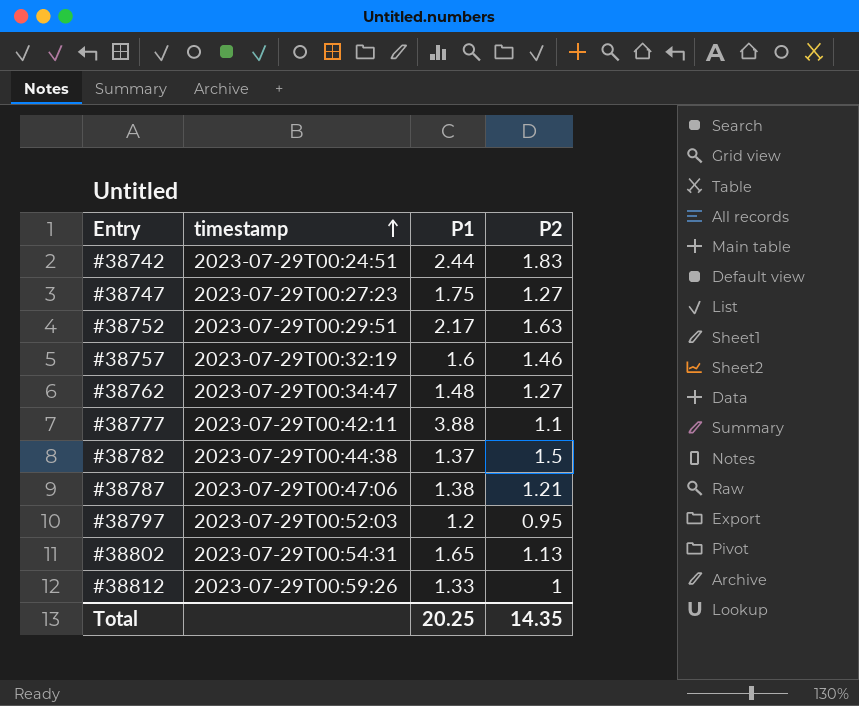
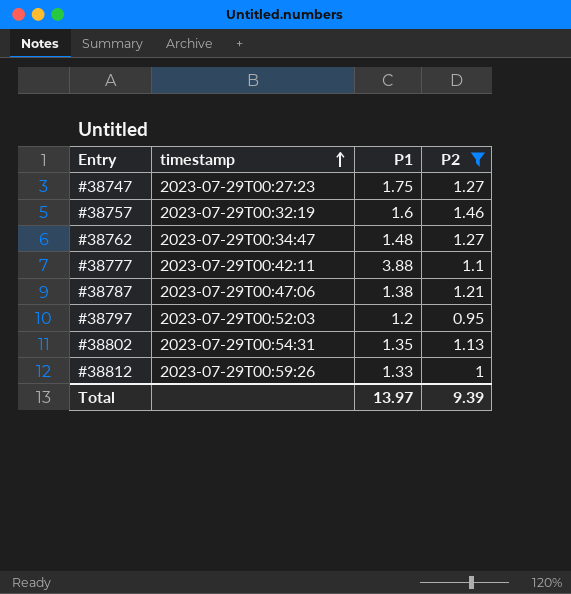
filter: none -> P2 <= 1.46
#38802 | P1: 1.65 -> 1.35
Total | P1: 20.25 -> 13.97
Total | P2: 14.35 -> 9.39

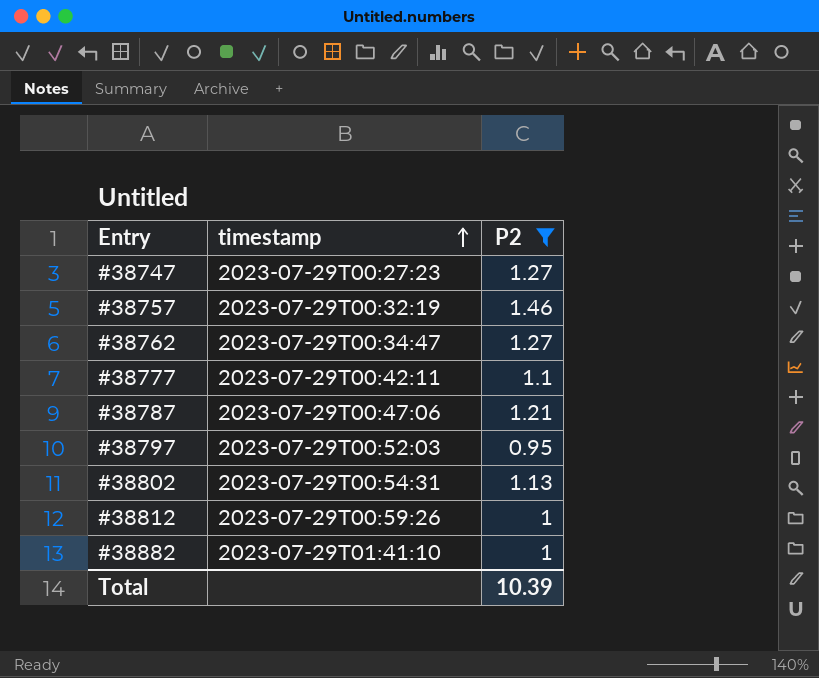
column P1 | position: 3 -> none
row #38882: none -> 2023-07-29T01:41:10 | 1
Total | P2: 9.39 -> 10.39

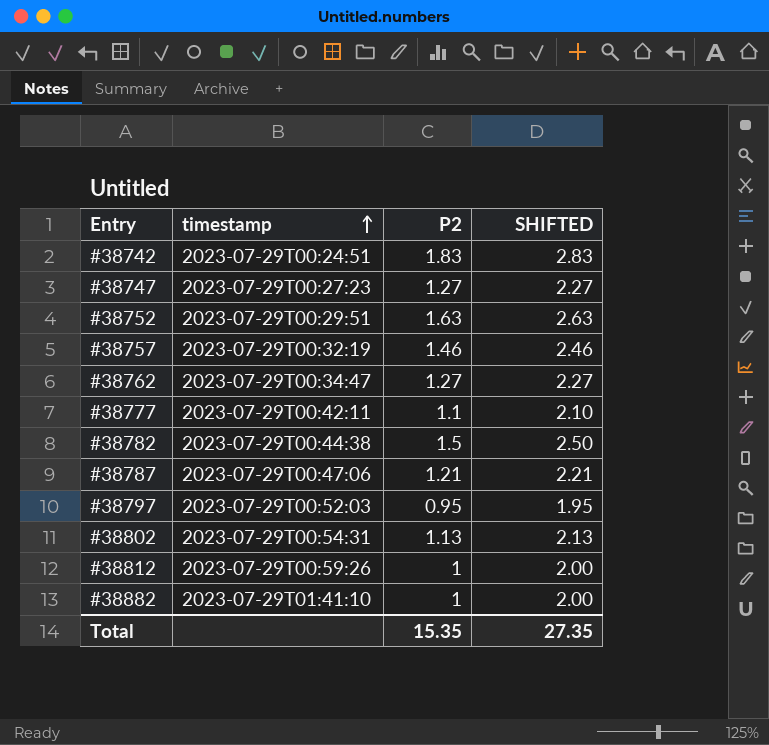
filter: P2 <= 1.46 -> none
column SHIFTED | formula: none -> [P2] + 1
Total | P2: 10.39 -> 15.35

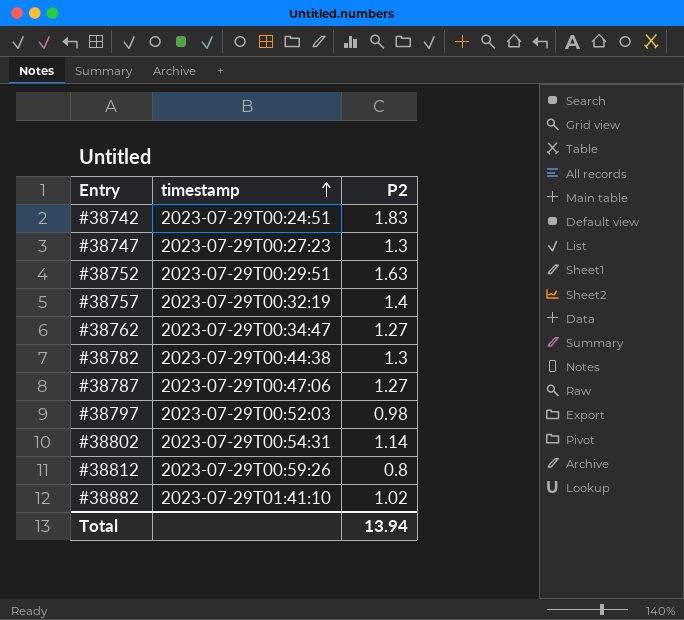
column SHIFTED | formula: [P2] + 1 -> none
row #38777: 2023-07-29T00:42:11 | 1.1 | 2.10 -> none
#38747 | P2: 1.27 -> 1.3
#38757 | P2: 1.46 -> 1.4
#38782 | P2: 1.5 -> 1.3
#38787 | P2: 1.21 -> 1.27
#38797 | P2: 0.95 -> 0.98
#38802 | P2: 1.13 -> 1.14
#38812 | P2: 1 -> 0.8
#38882 | P2: 1 -> 1.02
Total | P2: 15.35 -> 13.94

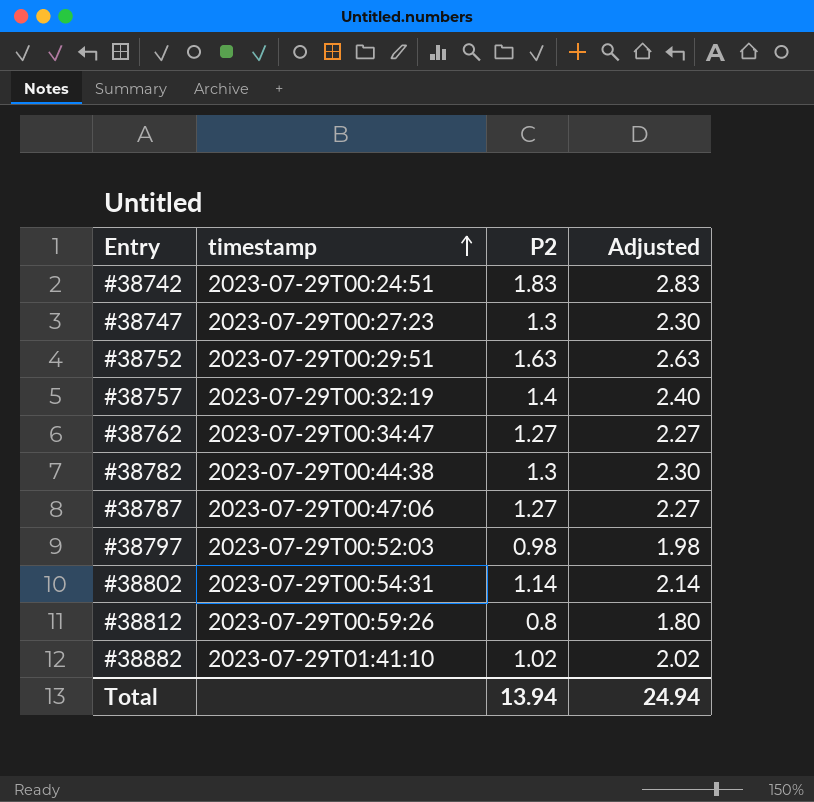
column Adjusted | formula: none -> [P2] + 1

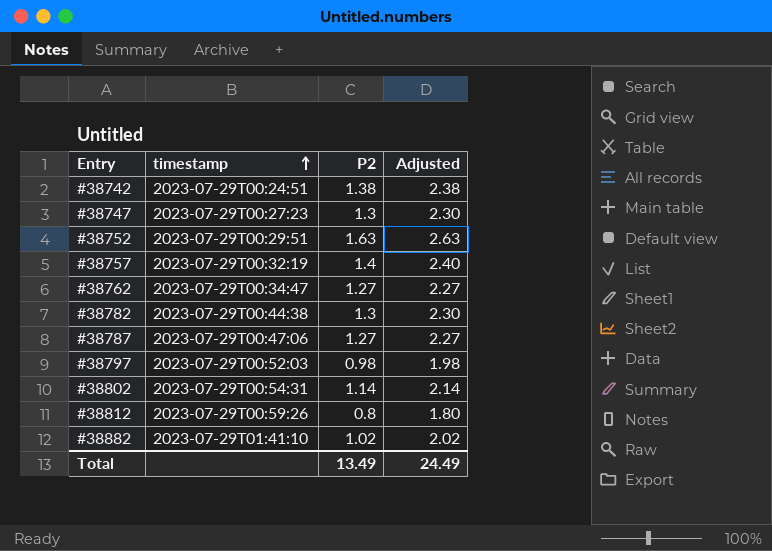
#38742 | P2: 1.83 -> 1.38
#38742 | Adjusted: 2.83 -> 2.38
Total | P2: 13.94 -> 13.49
Total | Adjusted: 24.94 -> 24.49

